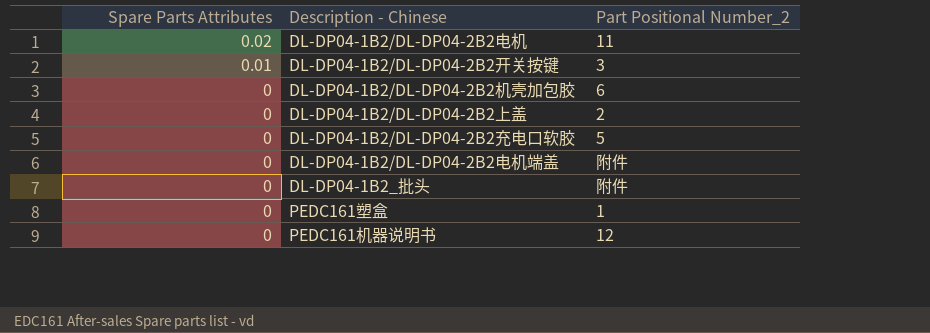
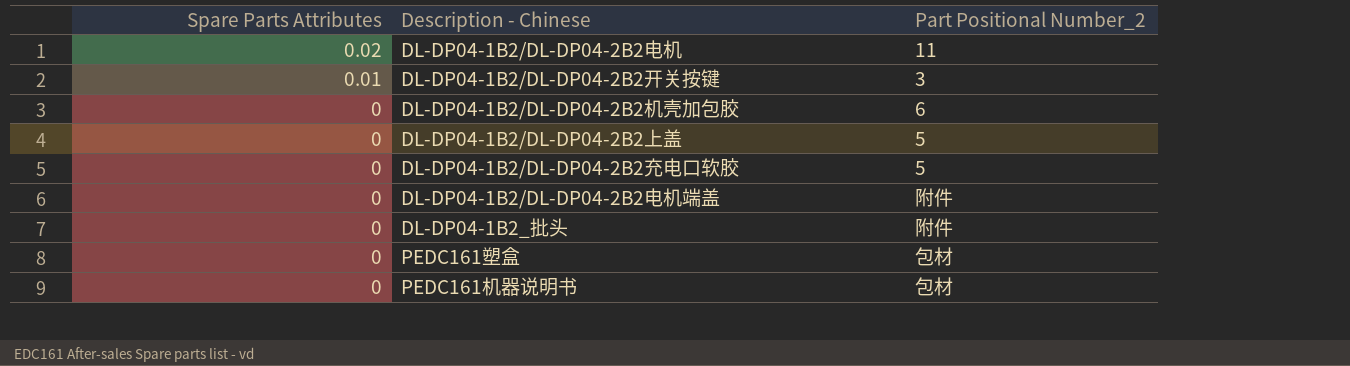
DL-DP04-1B2/DL-DP04-2B2上盖 | Part Positional Number_2: 2 -> 5
PEDC161塑盒 | Part Positional Number_2: 1 -> 包材
PEDC161机器说明书 | Part Positional Number_2: 12 -> 包材

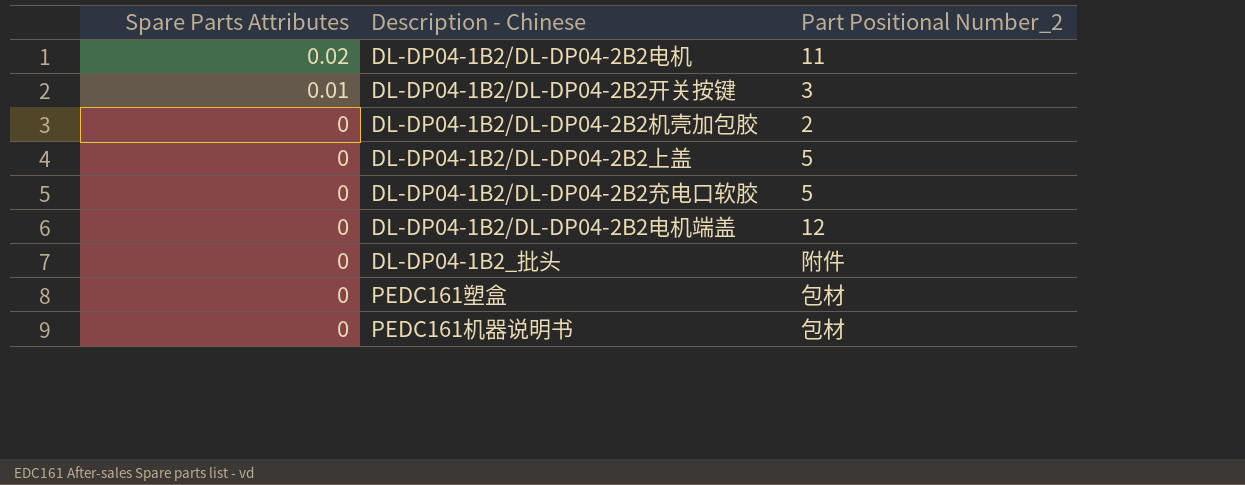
DL-DP04-1B2/DL-DP04-2B2机壳加包胶 | Part Positional Number_2: 6 -> 2
DL-DP04-1B2/DL-DP04-2B2电机端盖 | Part Positional Number_2: 附件 -> 12

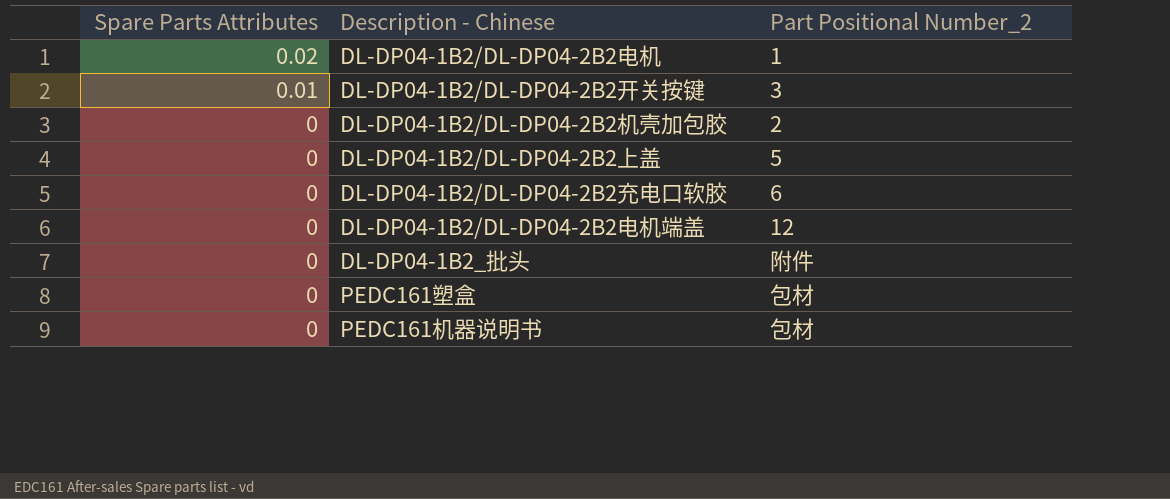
DL-DP04-1B2/DL-DP04-2B2电机 | Part Positional Number_2: 11 -> 1
DL-DP04-1B2/DL-DP04-2B2充电口软胶 | Part Positional Number_2: 5 -> 6

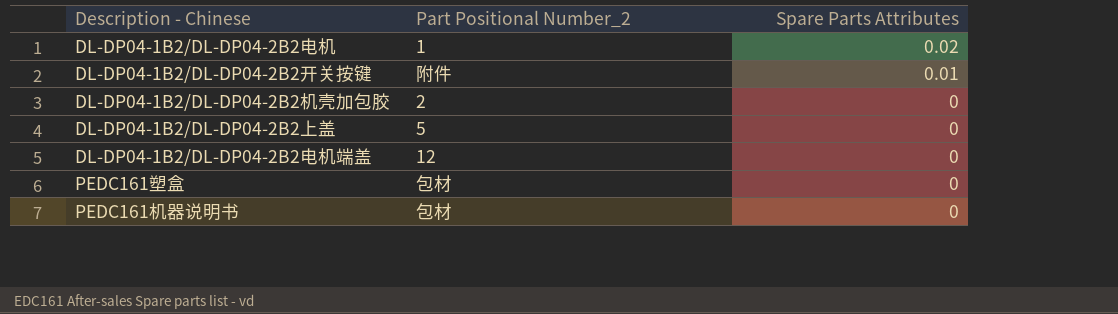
column Spare Parts Attributes | position: 1 -> 3
row DL-DP04-1B2/DL-DP04-2B2充电口软胶: 0 | 6 -> none
row DL-DP04-1B2_批头: 0 | 附件 -> none
DL-DP04-1B2/DL-DP04-2B2开关按键 | Part Positional Number_2: 3 -> 附件

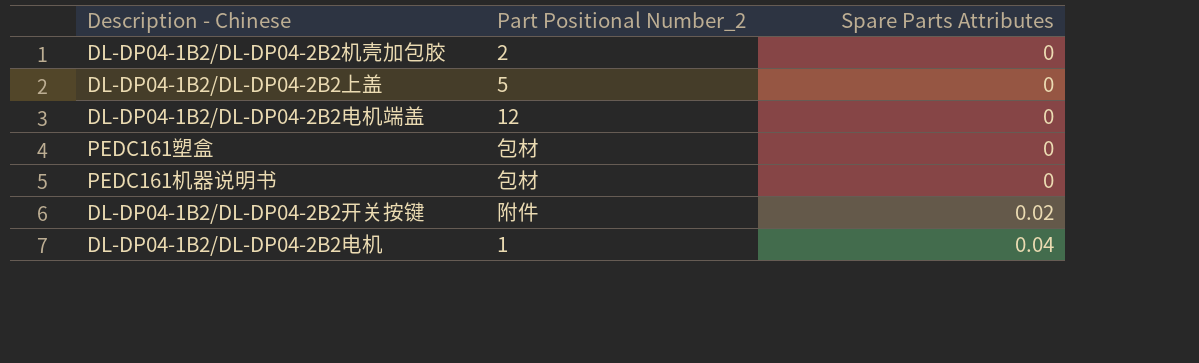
row order: Spare Parts Attributes descending -> Spare Parts Attributes ascending
DL-DP04-1B2/DL-DP04-2B2开关按键 | Spare Parts Attributes: 0.01 -> 0.02
DL-DP04-1B2/DL-DP04-2B2电机 | Spare Parts Attributes: 0.02 -> 0.04

